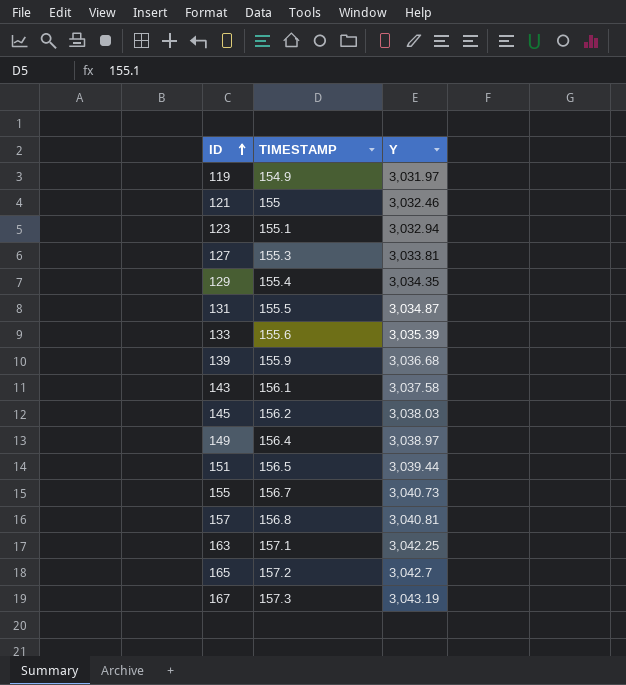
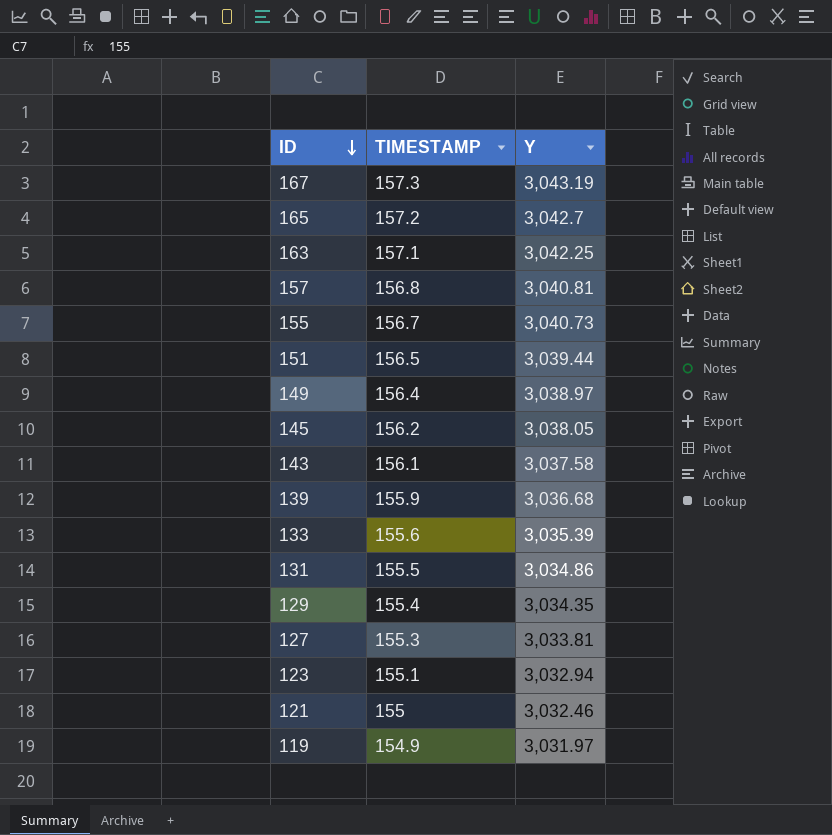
row order: ID ascending -> ID descending
145 | Y: 3,038.03 -> 3,038.05
131 | Y: 3,034.87 -> 3,034.86

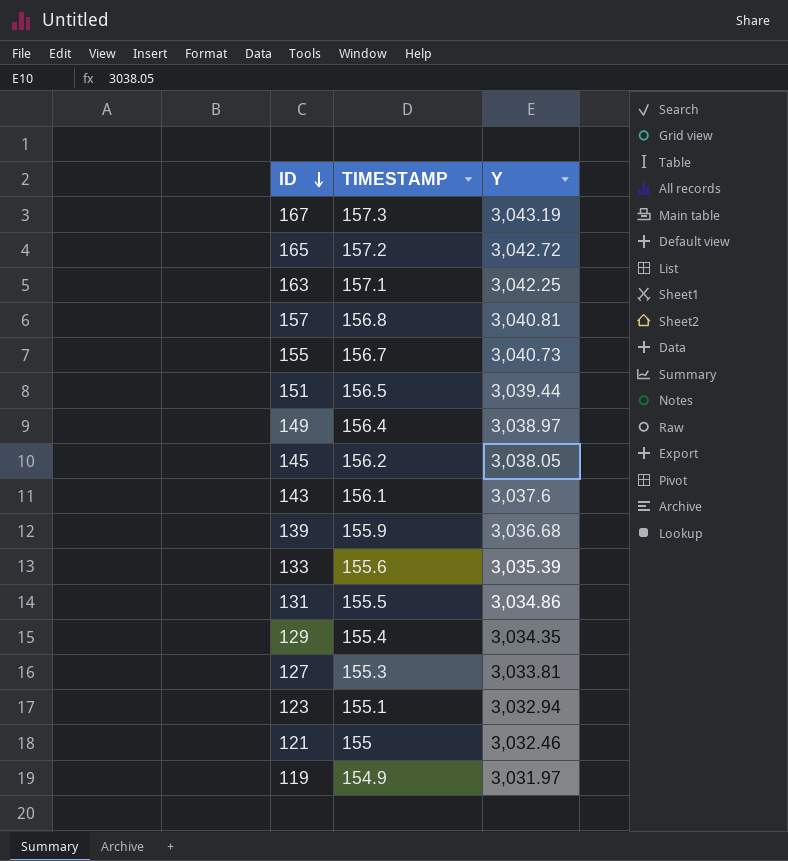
165 | Y: 3,042.7 -> 3,042.72
143 | Y: 3,037.58 -> 3,037.6

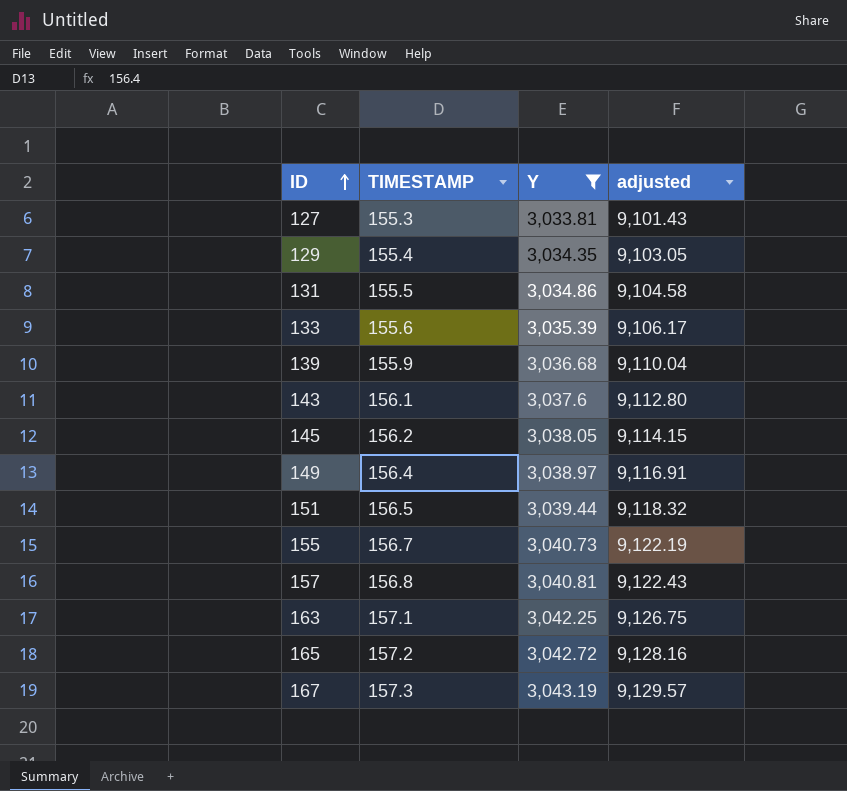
filter: none -> Y >= 3,033.81
row order: ID descending -> ID ascending
column adjusted | formula: none -> [Y] * 3

